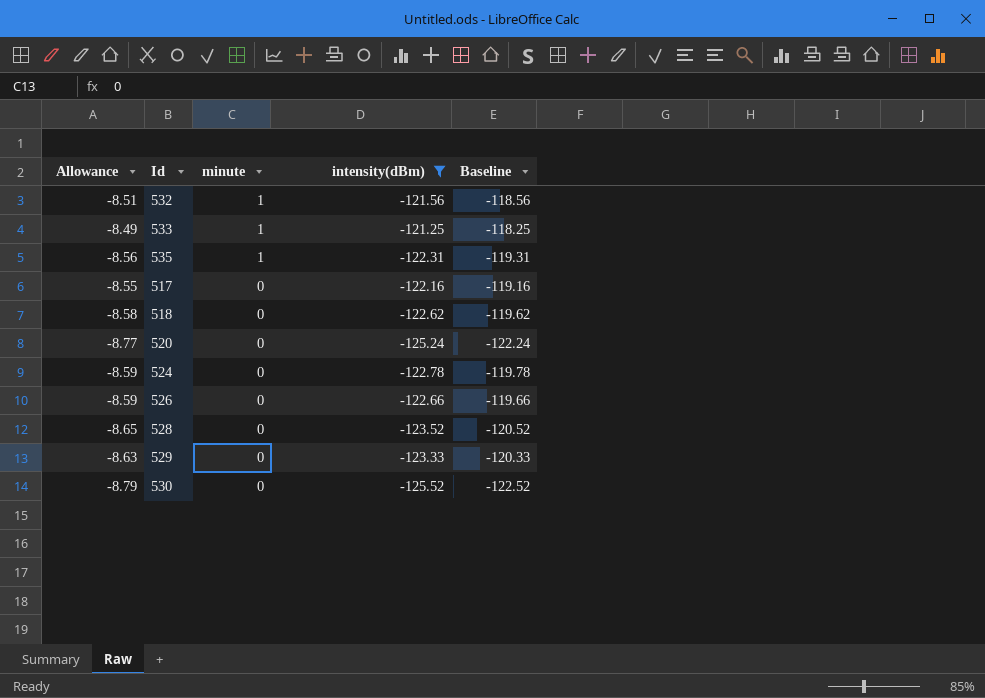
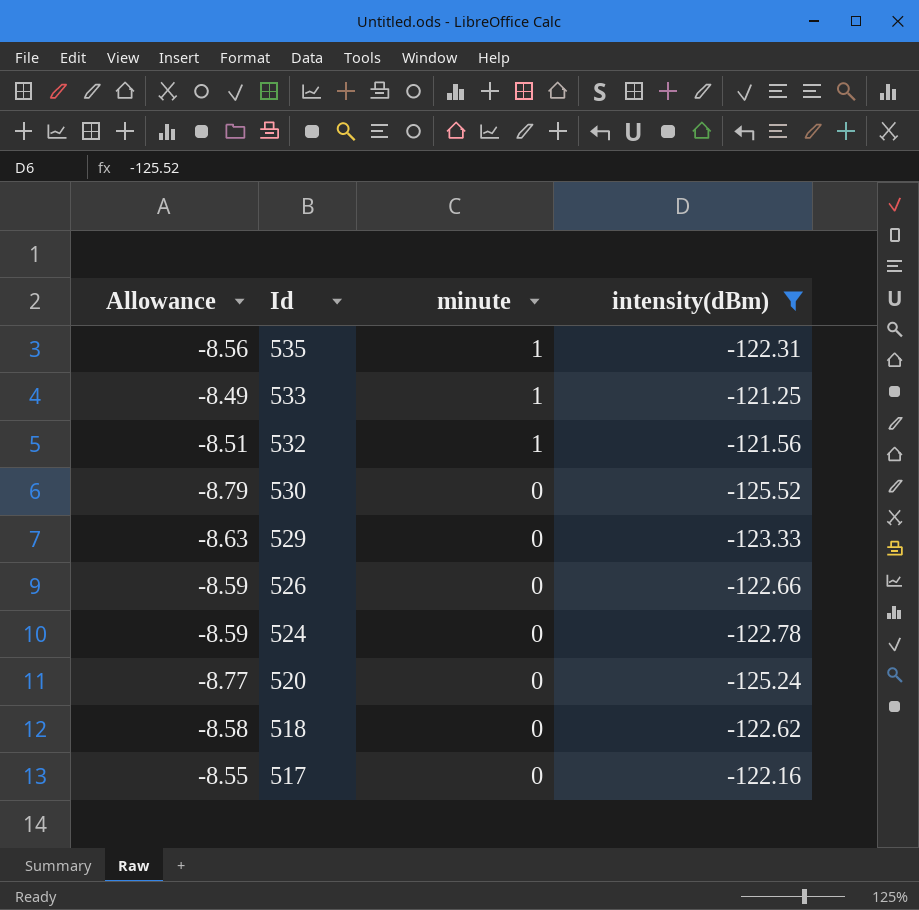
row order: minute descending -> Id descending
column Baseline | formula: [intensity(dBm)] + 3 -> none
row 528: -8.65 | 0 | -123.52 | -120.52 -> none

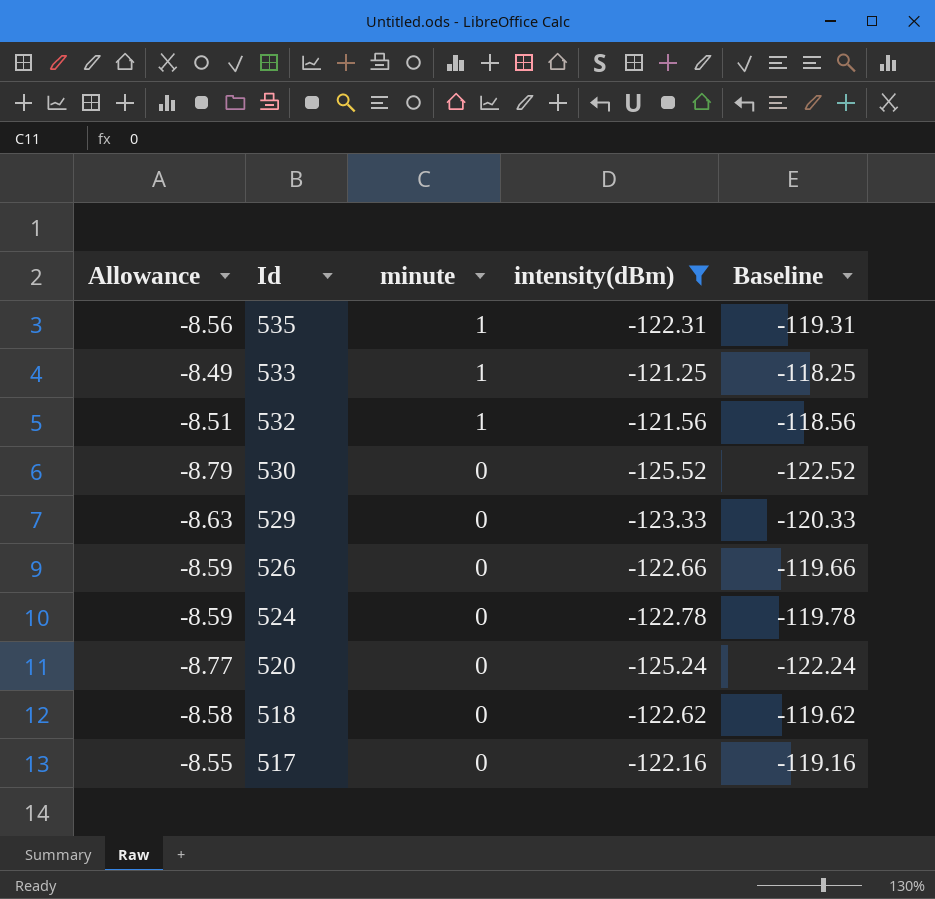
column Baseline | formula: none -> [intensity(dBm)] + 3

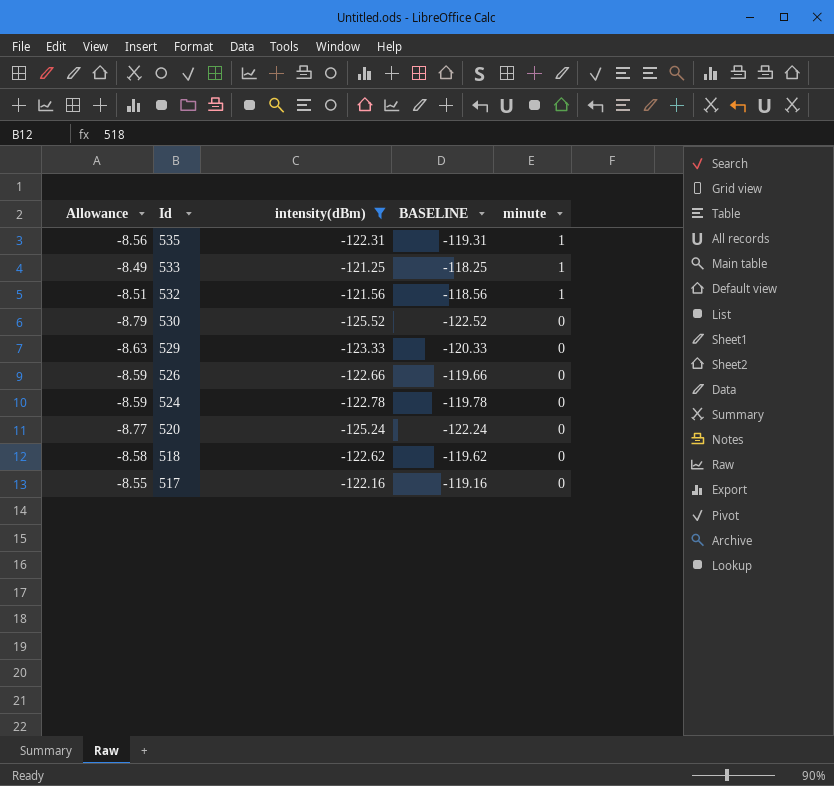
column name: Baseline -> BASELINE
column minute | position: 3 -> 5

